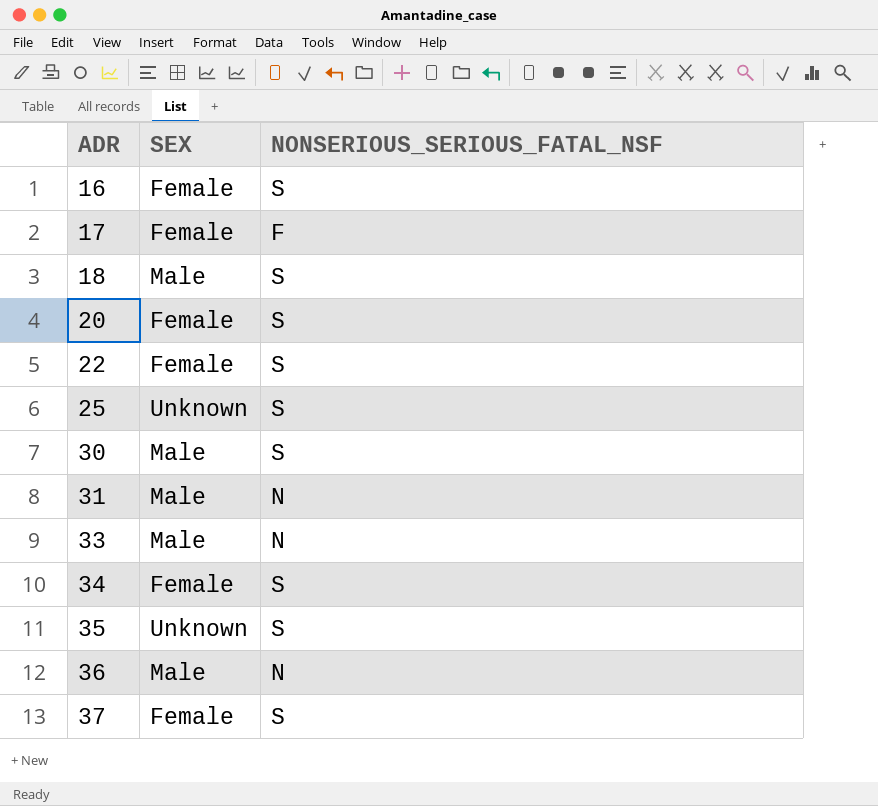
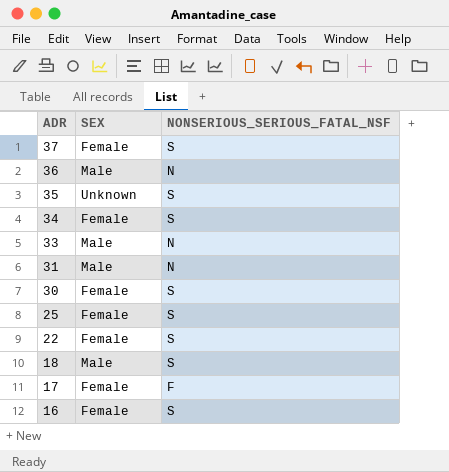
row order: ADR ascending -> ADR descending
row 20: Female | S -> none
30 | SEX: Male -> Female
25 | SEX: Unknown -> Female

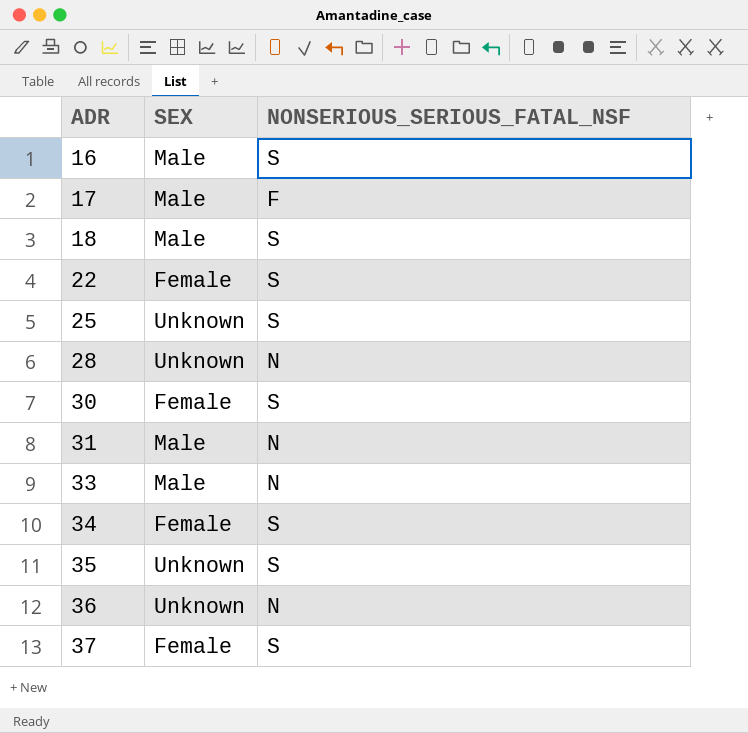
row order: ADR descending -> ADR ascending
16 | SEX: Female -> Male
17 | SEX: Female -> Male
25 | SEX: Female -> Unknown
row 28: none -> Unknown | N
36 | SEX: Male -> Unknown

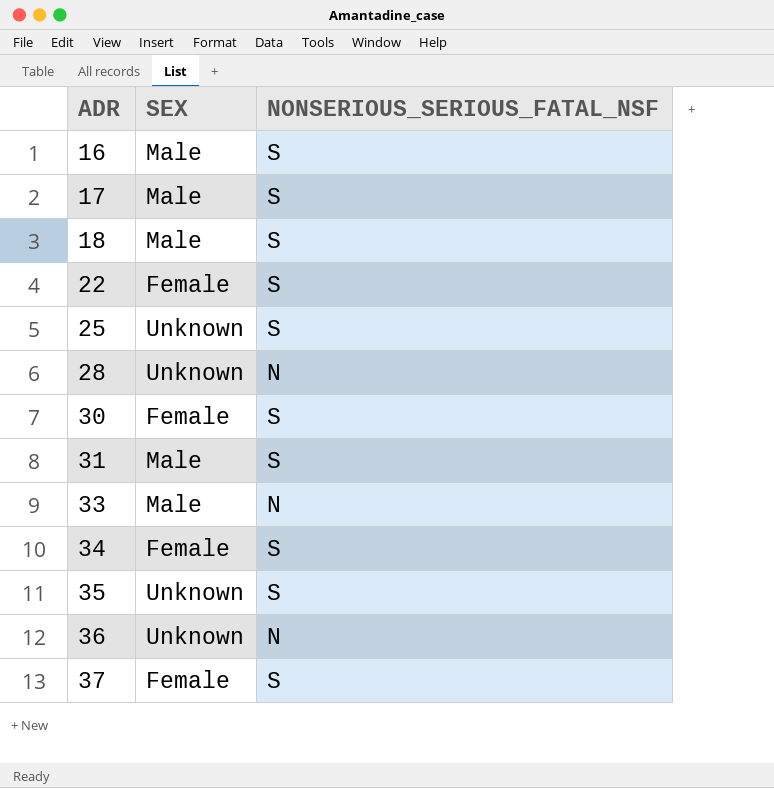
17 | NONSERIOUS_SERIOUS_FATAL_NSF: F -> S
31 | NONSERIOUS_SERIOUS_FATAL_NSF: N -> S

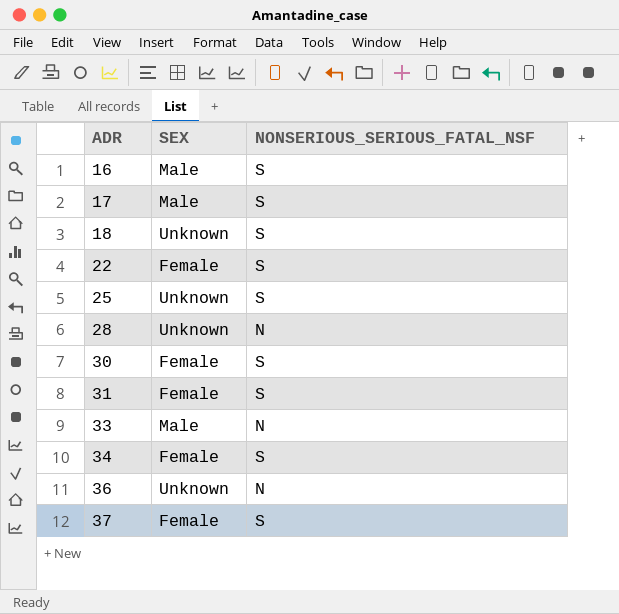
row 35: Unknown | S -> none
18 | SEX: Male -> Unknown
31 | SEX: Male -> Female

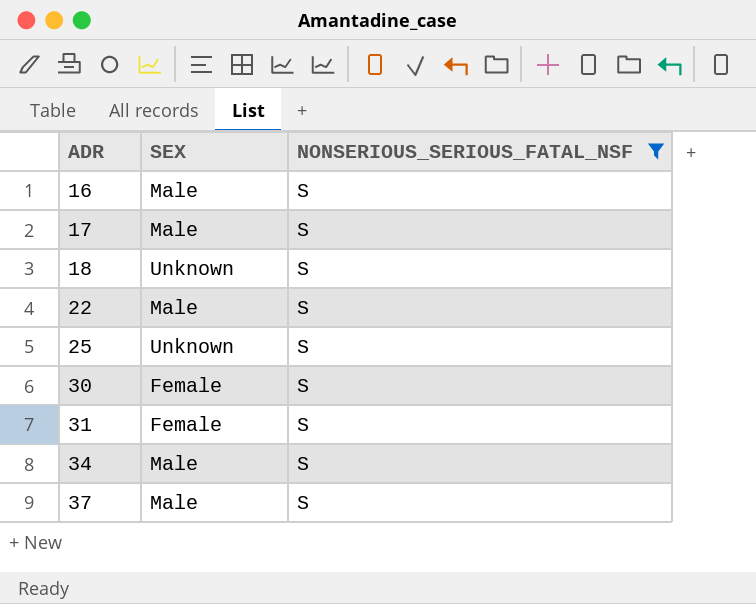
filter: none -> NONSERIOUS_SERIOUS_FATAL_NSF = S
22 | SEX: Female -> Male
34 | SEX: Female -> Male
37 | SEX: Female -> Male

